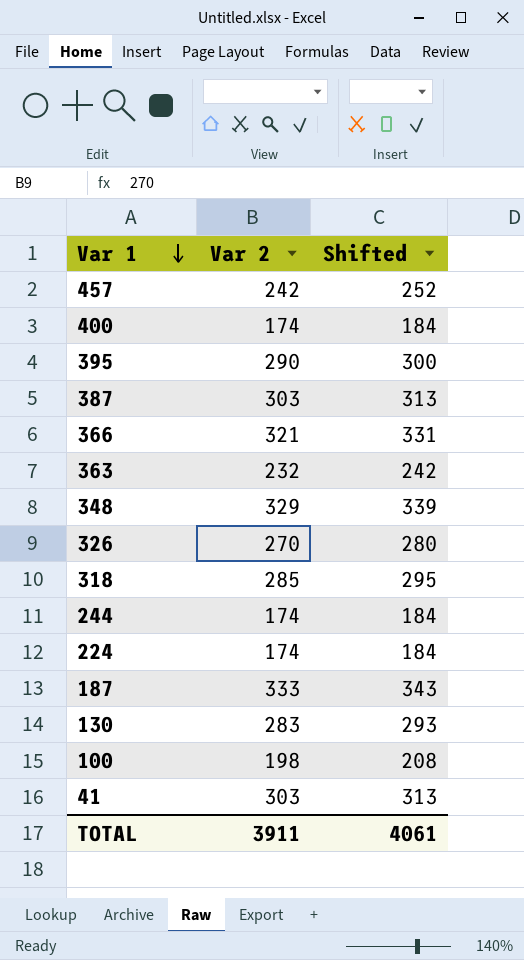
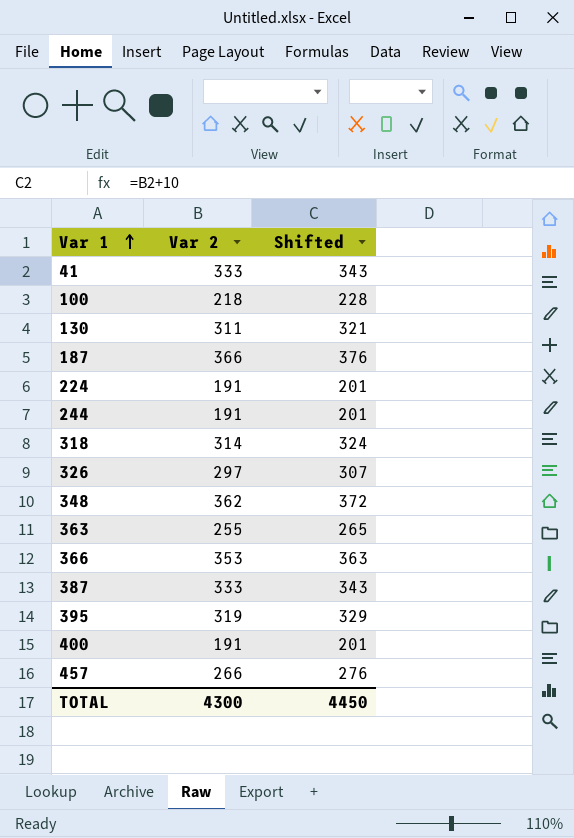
row order: Var 1 descending -> Var 1 ascending
41 | Var 2: 303 -> 333
41 | Shifted: 313 -> 343
100 | Var 2: 198 -> 218
100 | Shifted: 208 -> 228
130 | Var 2: 283 -> 311
130 | Shifted: 293 -> 321
187 | Var 2: 333 -> 366
187 | Shifted: 343 -> 376
224 | Var 2: 174 -> 191
224 | Shifted: 184 -> 201
244 | Var 2: 174 -> 191
244 | Shifted: 184 -> 201
318 | Var 2: 285 -> 314
318 | Shifted: 295 -> 324
326 | Var 2: 270 -> 297
326 | Shifted: 280 -> 307
348 | Var 2: 329 -> 362
348 | Shifted: 339 -> 372
363 | Var 2: 232 -> 255
363 | Shifted: 242 -> 265
366 | Var 2: 321 -> 353
366 | Shifted: 331 -> 363
387 | Var 2: 303 -> 333
387 | Shifted: 313 -> 343
395 | Var 2: 290 -> 319
395 | Shifted: 300 -> 329
400 | Var 2: 174 -> 191
400 | Shifted: 184 -> 201
457 | Var 2: 242 -> 266
457 | Shifted: 252 -> 276
TOTAL | Var 2: 3911 -> 4300
TOTAL | Shifted: 4061 -> 4450

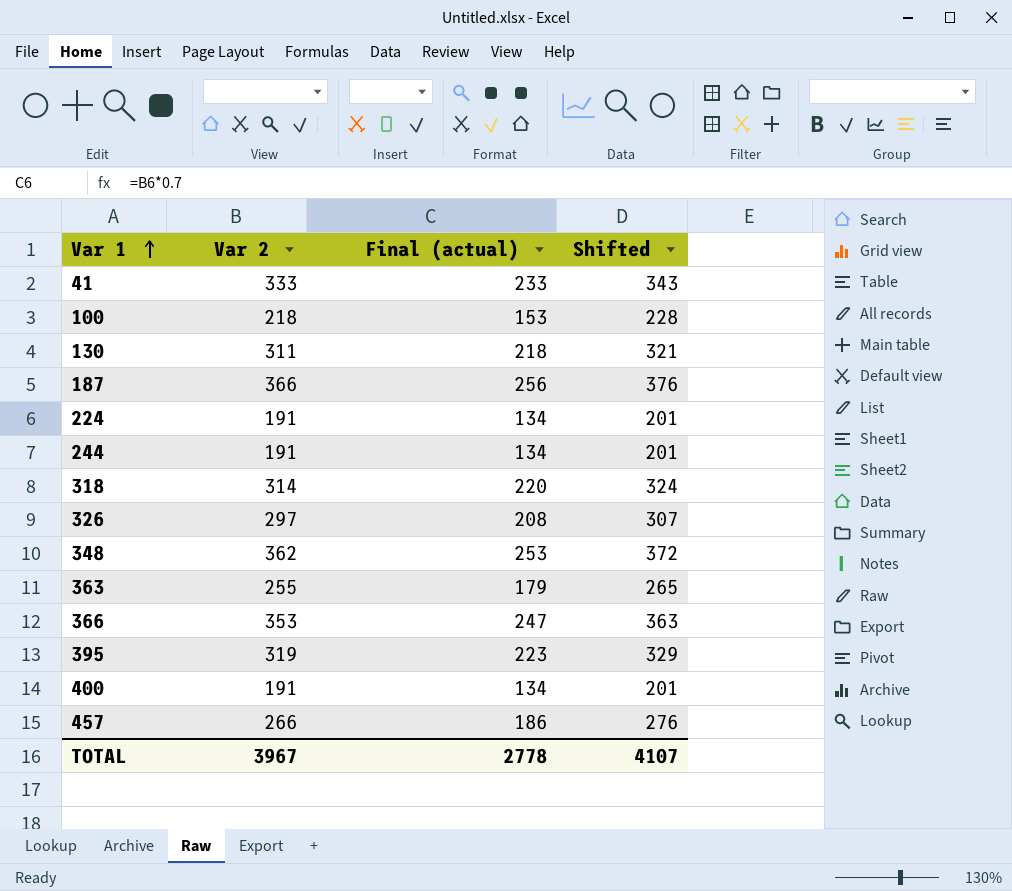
column Final (actual) | formula: none -> [Var 2] * 0.7
row 387: 333 | 343 -> none
TOTAL | Var 2: 4300 -> 3967
TOTAL | Shifted: 4450 -> 4107

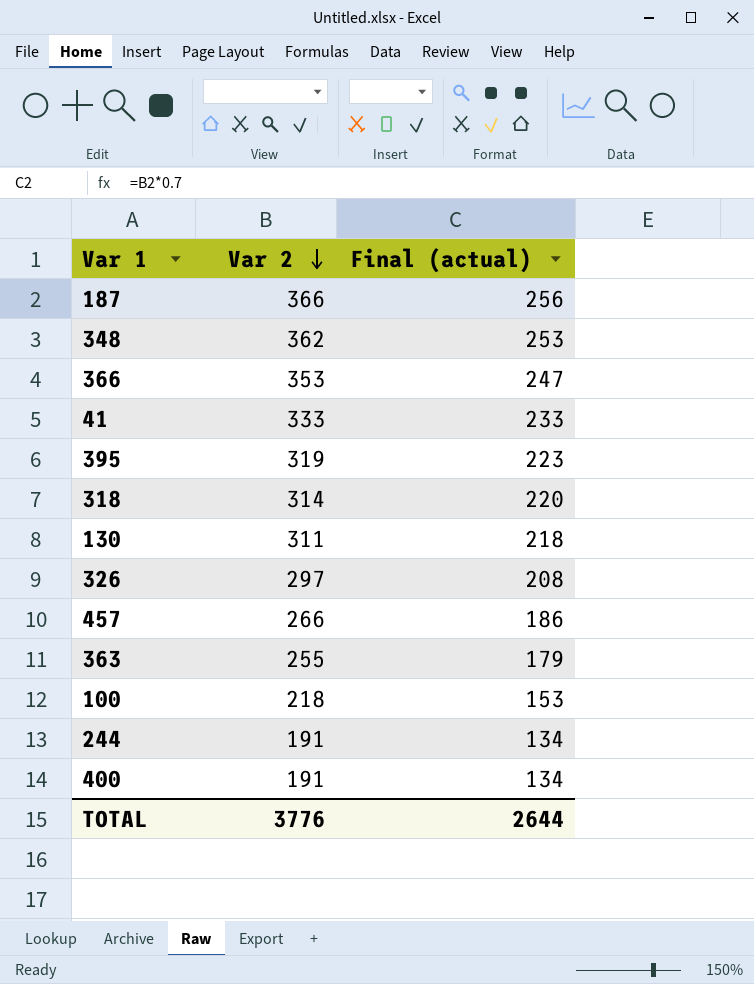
row order: Var 1 ascending -> Var 2 descending
column Shifted | formula: [Var 2] + 10 -> none
row 224: 191 | 134 | 201 -> none
TOTAL | Var 2: 3967 -> 3776
TOTAL | Final (actual): 2778 -> 2644

